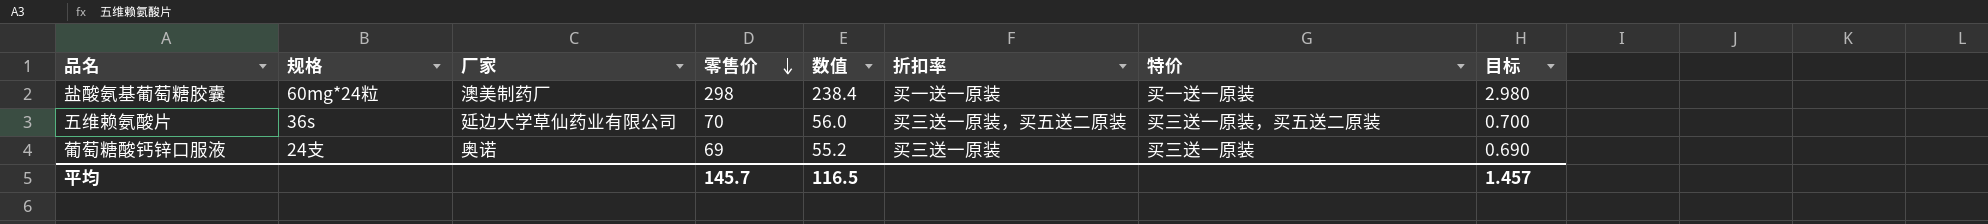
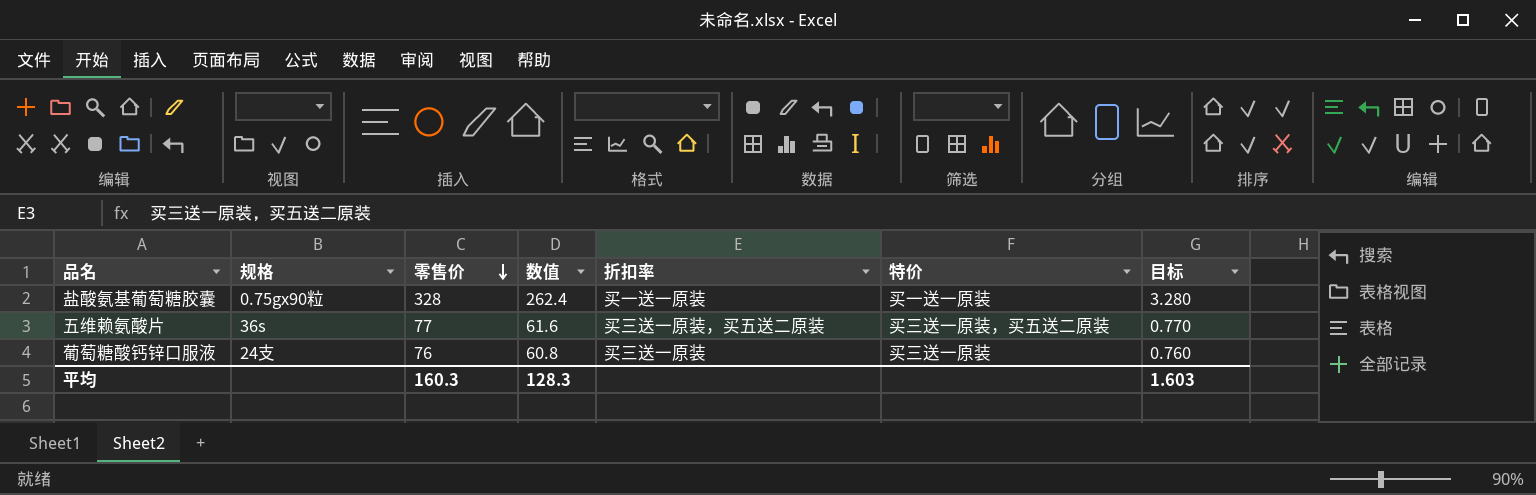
column 厂家 | position: 3 -> none
盐酸氨基葡萄糖胶囊 | 规格: 60mg*24粒 -> 0.75gx90粒
盐酸氨基葡萄糖胶囊 | 零售价: 298 -> 328
盐酸氨基葡萄糖胶囊 | 数值: 238.4 -> 262.4
盐酸氨基葡萄糖胶囊 | 目标: 2.980 -> 3.280
五维赖氨酸片 | 零售价: 70 -> 77
五维赖氨酸片 | 数值: 56.0 -> 61.6
五维赖氨酸片 | 目标: 0.700 -> 0.770
葡萄糖酸钙锌口服液 | 零售价: 69 -> 76
葡萄糖酸钙锌口服液 | 数值: 55.2 -> 60.8
葡萄糖酸钙锌口服液 | 目标: 0.690 -> 0.760
平均 | 零售价: 145.7 -> 160.3
平均 | 数值: 116.5 -> 128.3
平均 | 目标: 1.457 -> 1.603

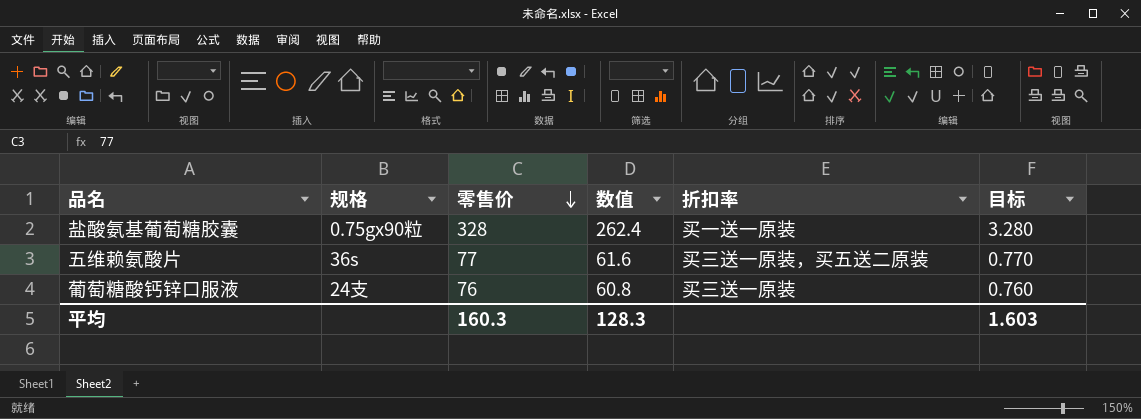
column 特价 | position: 6 -> none

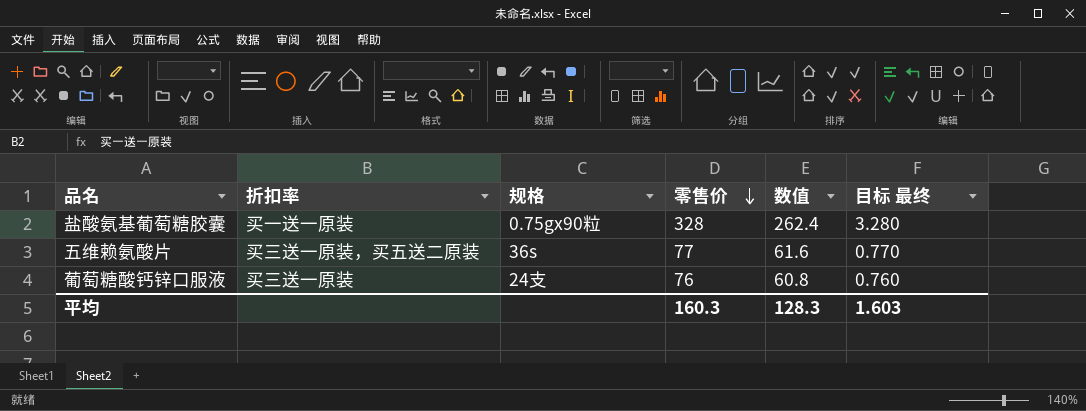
column 折扣率 | position: 5 -> 2
column name: 目标 -> 目标 最终

